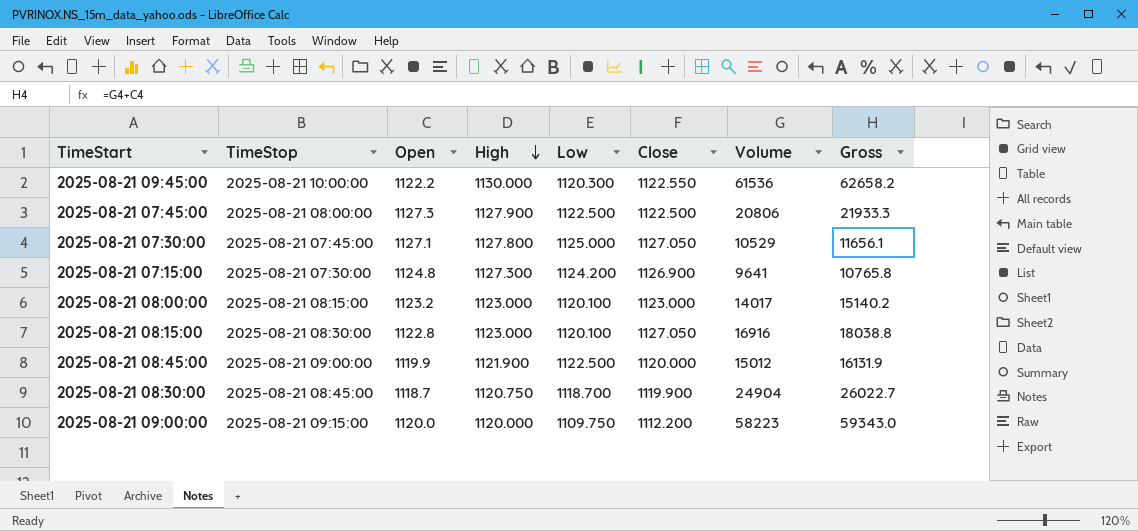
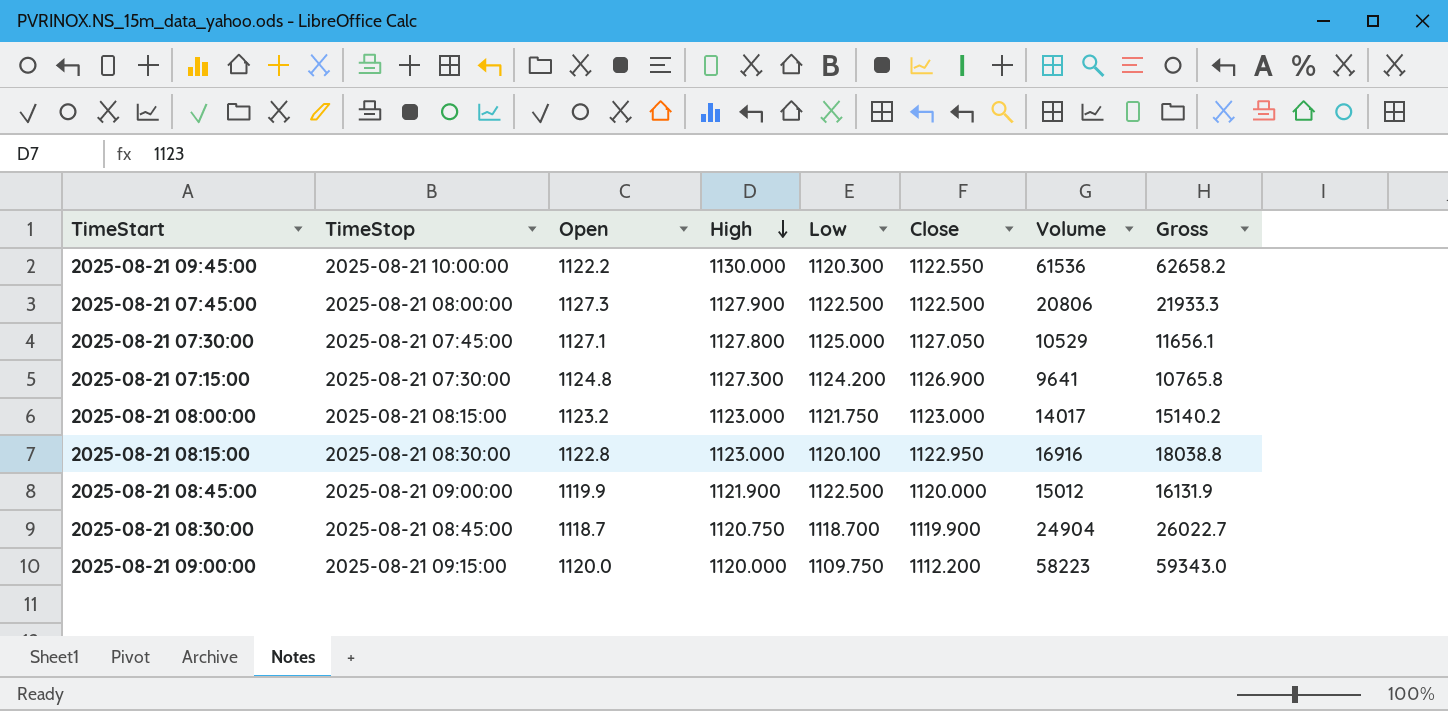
2025-08-21 08:00:00 | Low: 1120.100 -> 1121.750
2025-08-21 08:15:00 | Close: 1127.050 -> 1122.950

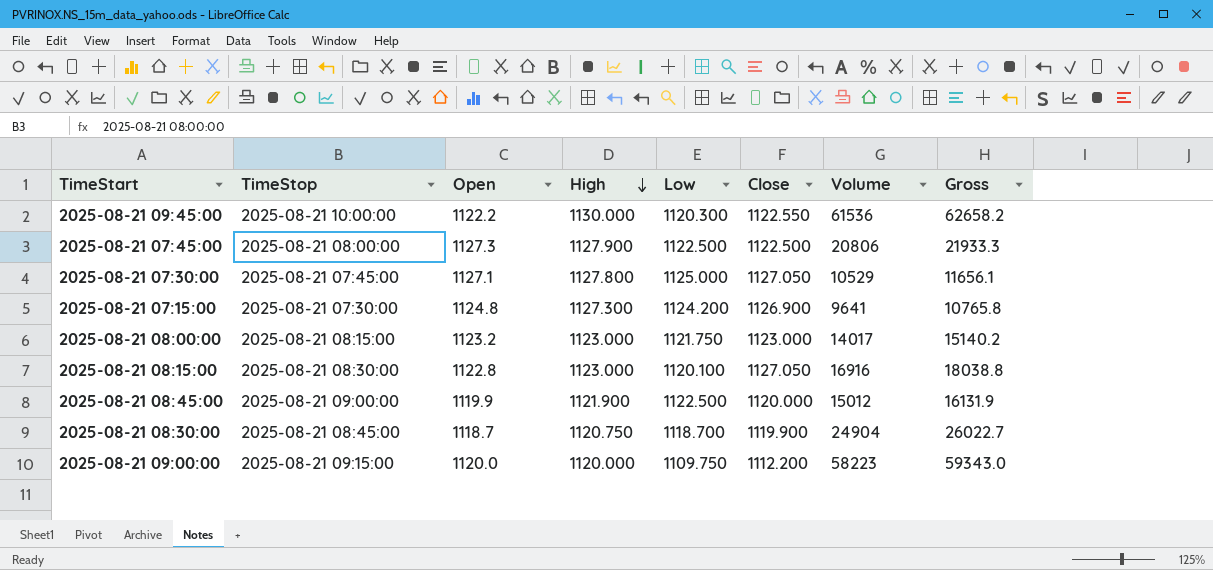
2025-08-21 08:15:00 | Close: 1122.950 -> 1127.050

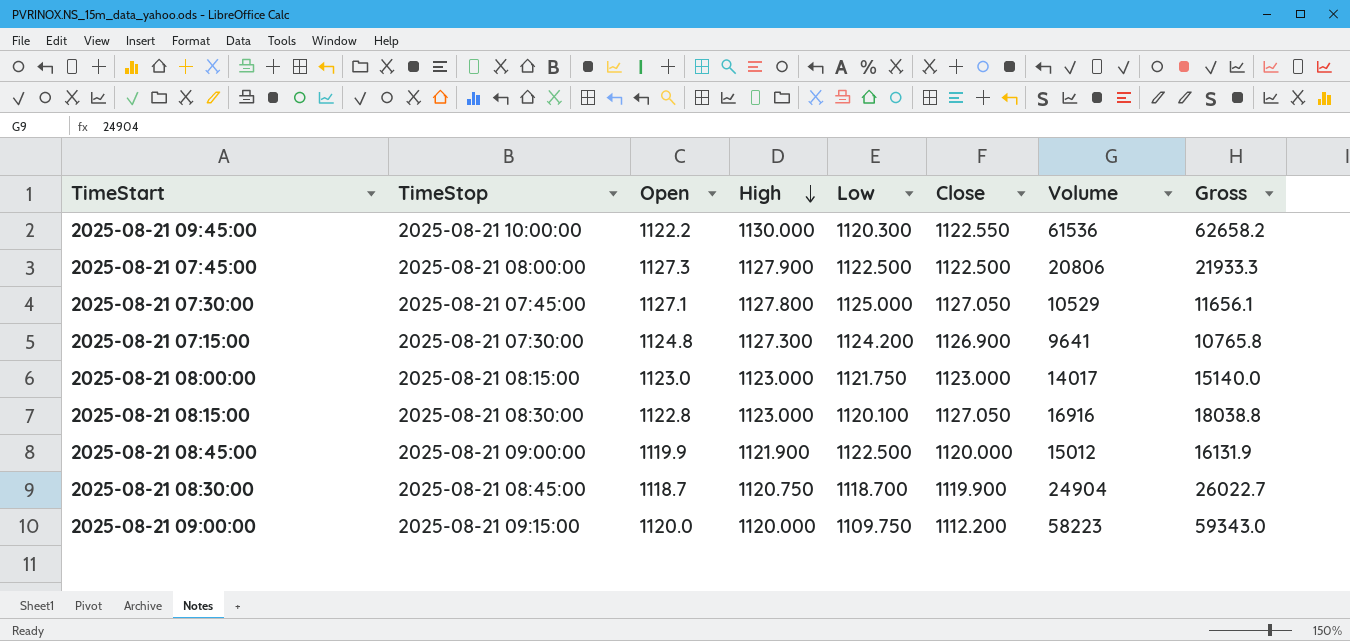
2025-08-21 08:00:00 | Open: 1123.2 -> 1123.0
2025-08-21 08:00:00 | Gross: 15140.2 -> 15140.0

